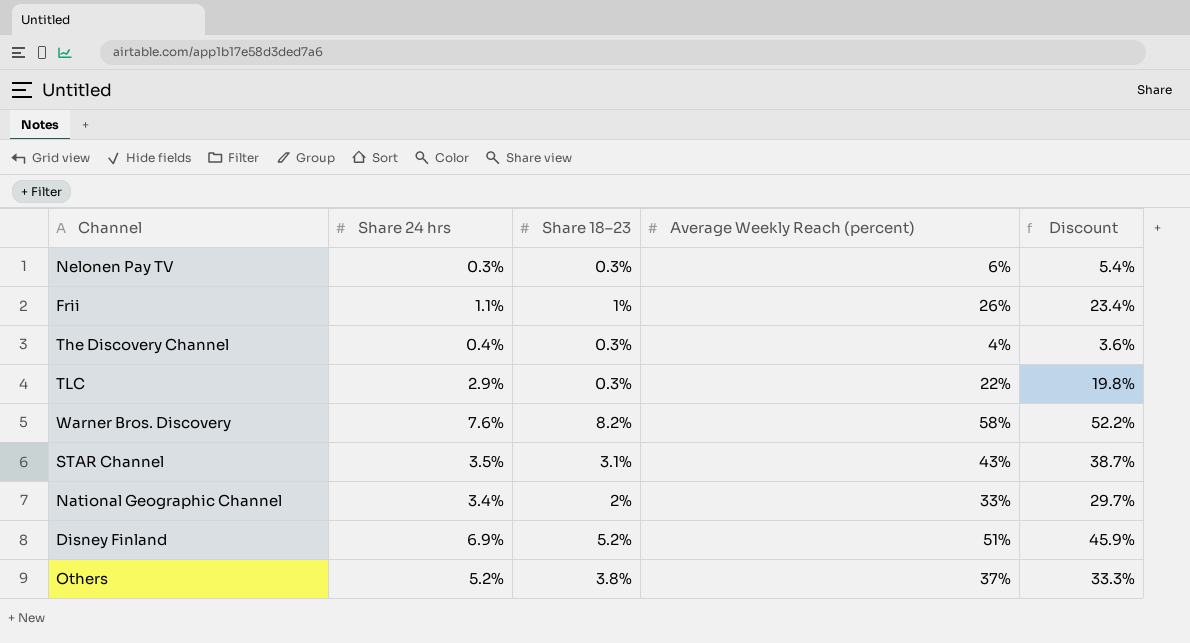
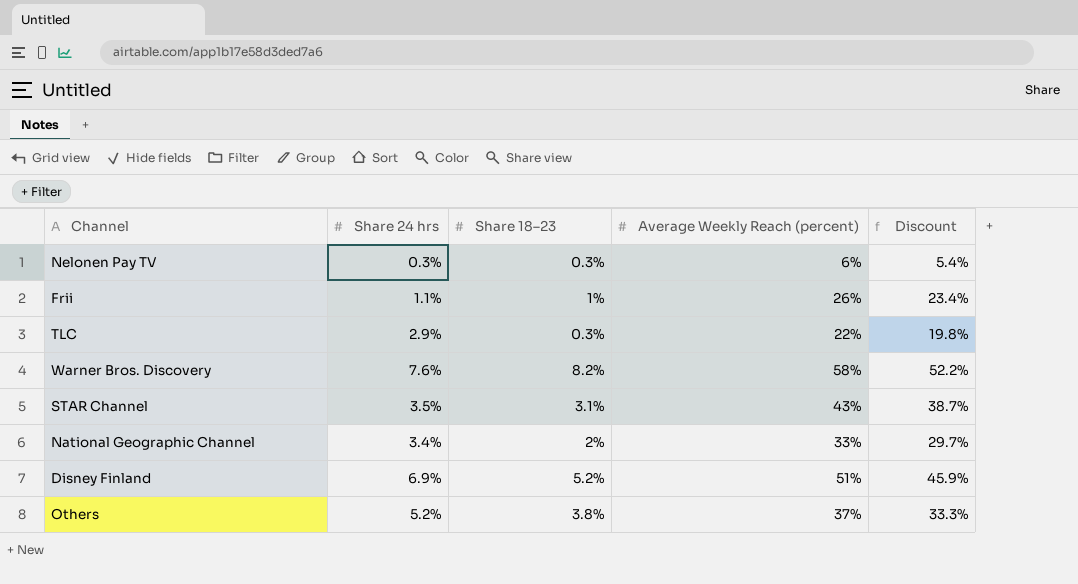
row The Discovery Channel: 0.4% | 0.3% | 4% | 3.6% -> none

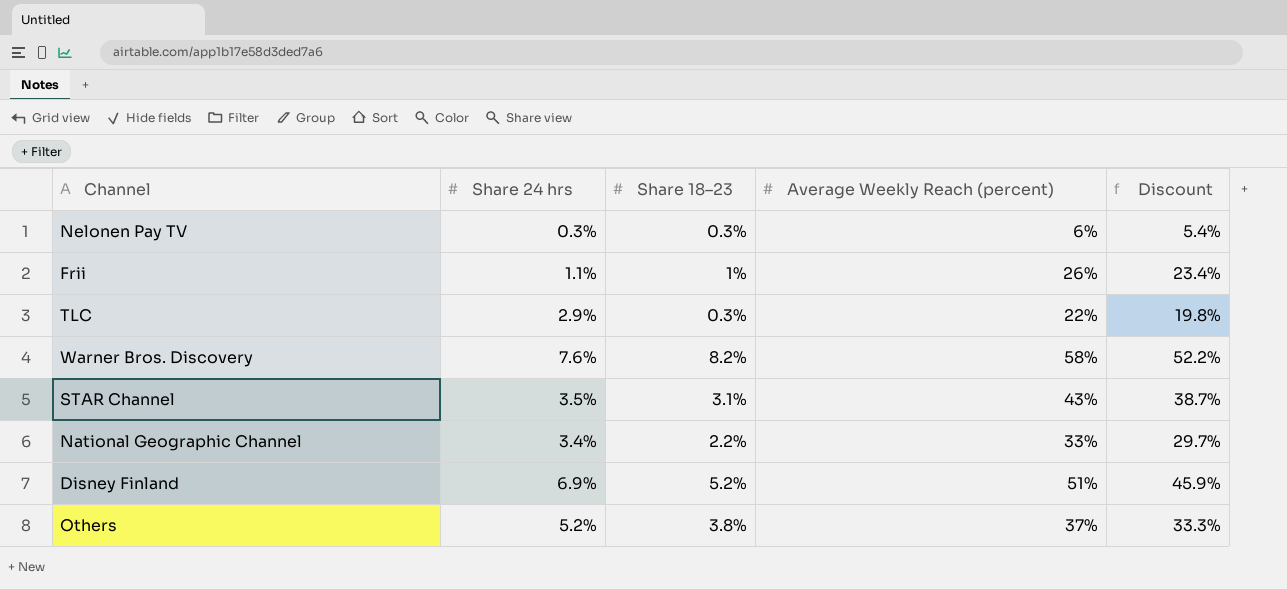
National Geographic Channel | Share 18–23: 2% -> 2.2%

